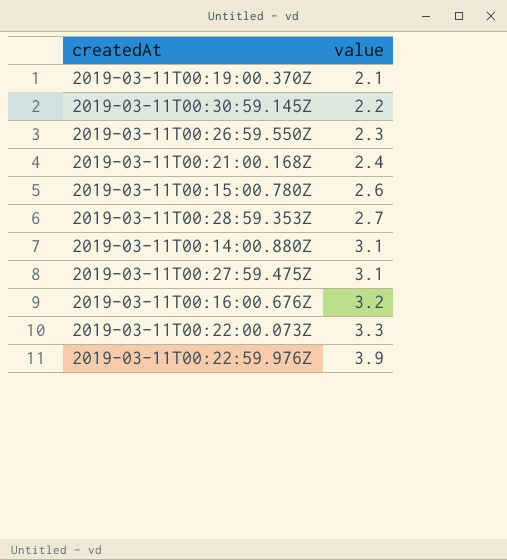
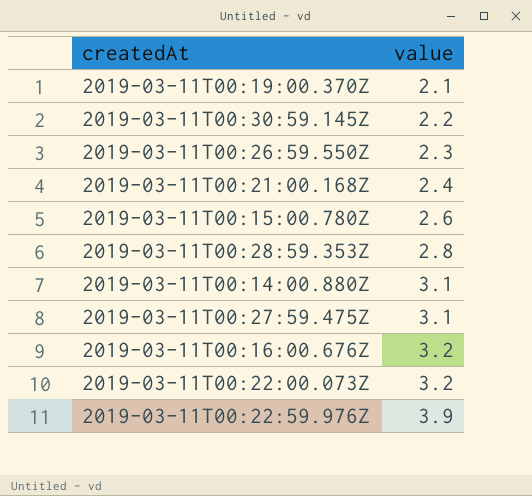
2019-03-11T00:28:59.353Z | value: 2.7 -> 2.8
2019-03-11T00:22:00.073Z | value: 3.3 -> 3.2

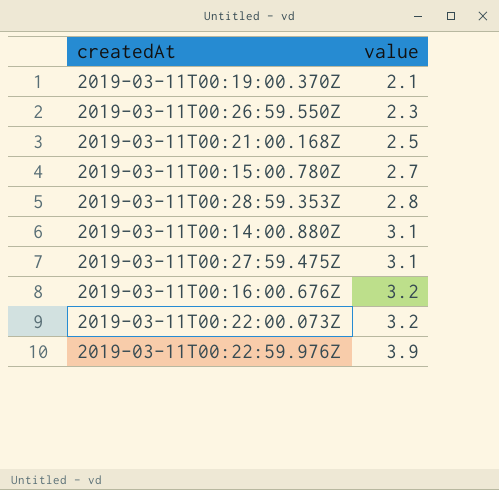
row 2019-03-11T00:30:59.145Z: 2.2 -> none
2019-03-11T00:21:00.168Z | value: 2.4 -> 2.5
2019-03-11T00:15:00.780Z | value: 2.6 -> 2.7

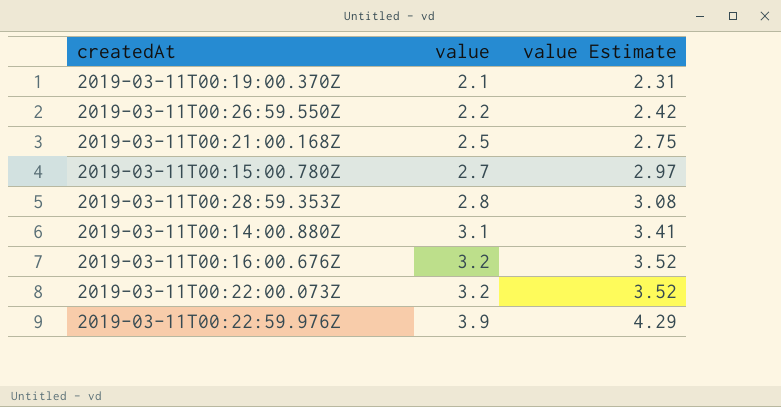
column value Estimate | formula: none -> [value] * 1.1
row 2019-03-11T00:27:59.475Z: 3.1 -> none
2019-03-11T00:26:59.550Z | value: 2.3 -> 2.2

